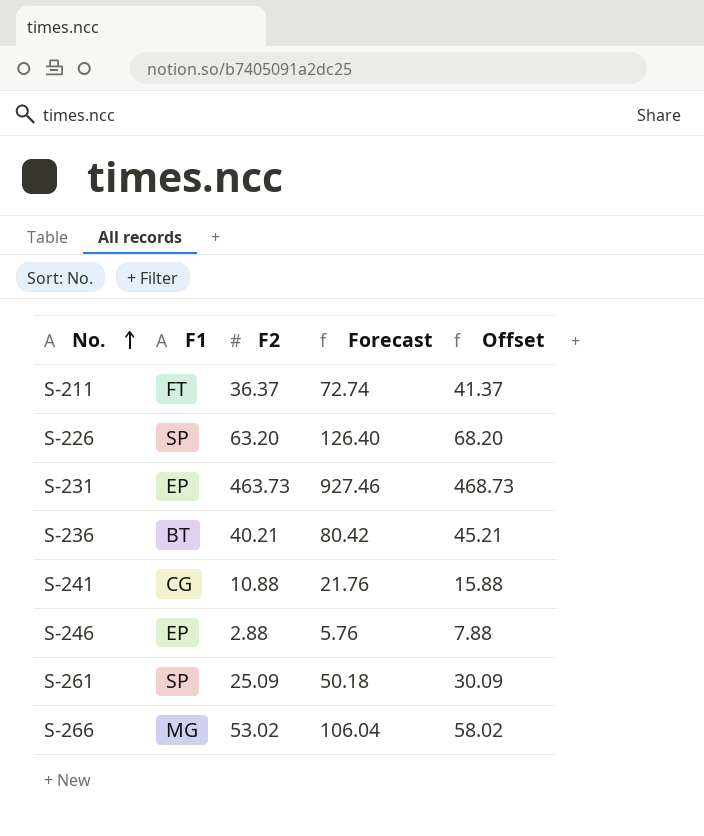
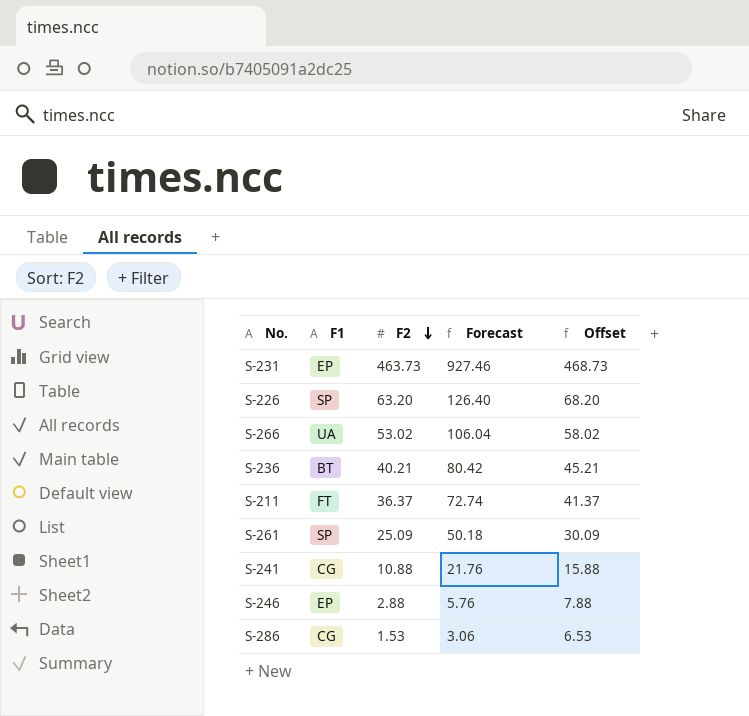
row order: No. ascending -> F2 descending
S-266 | F1: MG -> UA
row S-286: none -> CG | 1.53 | 3.06 | 6.53

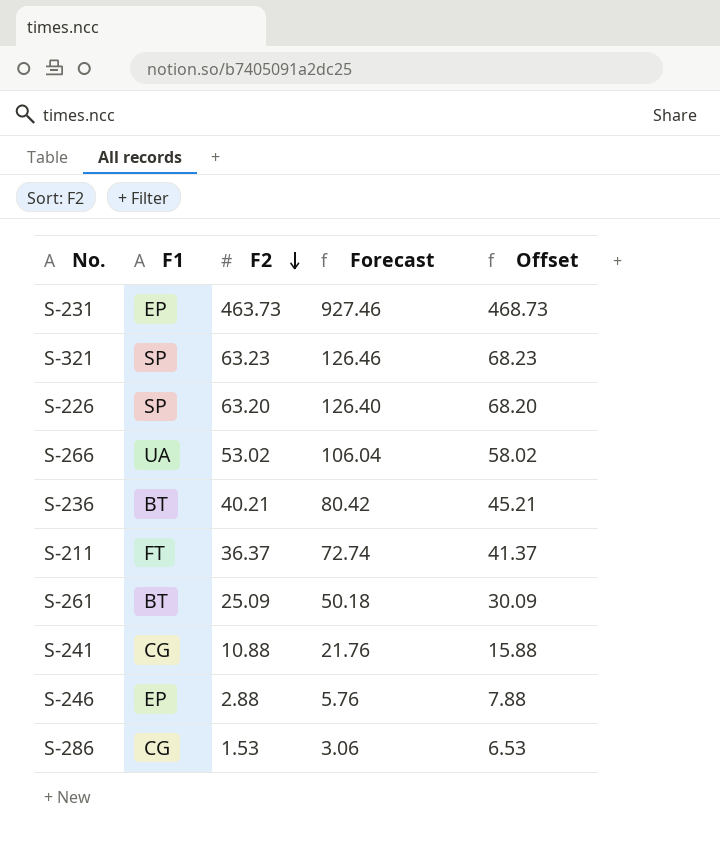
row S-321: none -> SP | 63.23 | 126.46 | 68.23
S-261 | F1: SP -> BT

